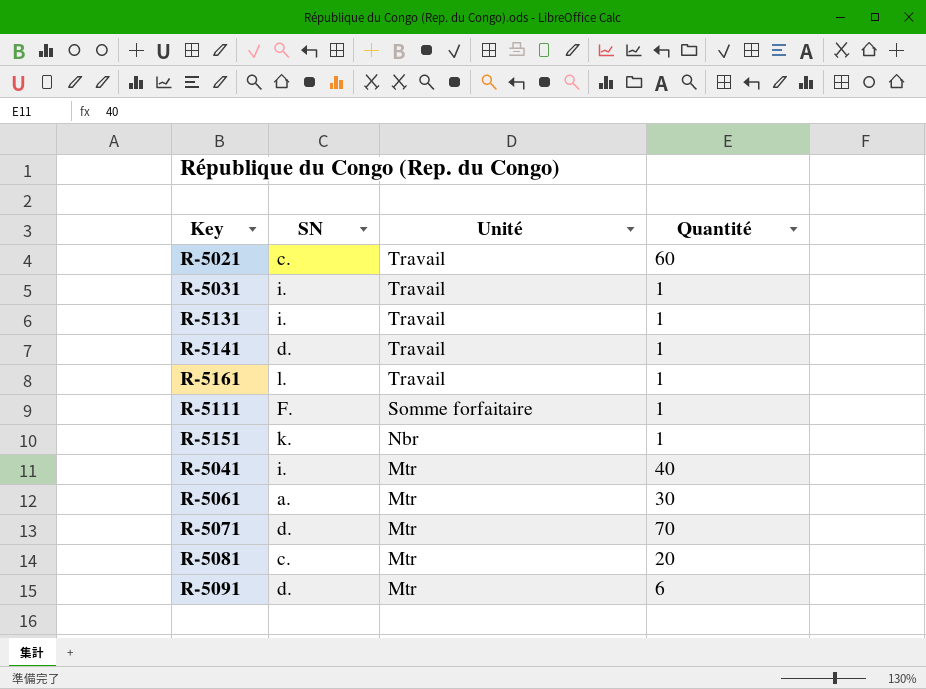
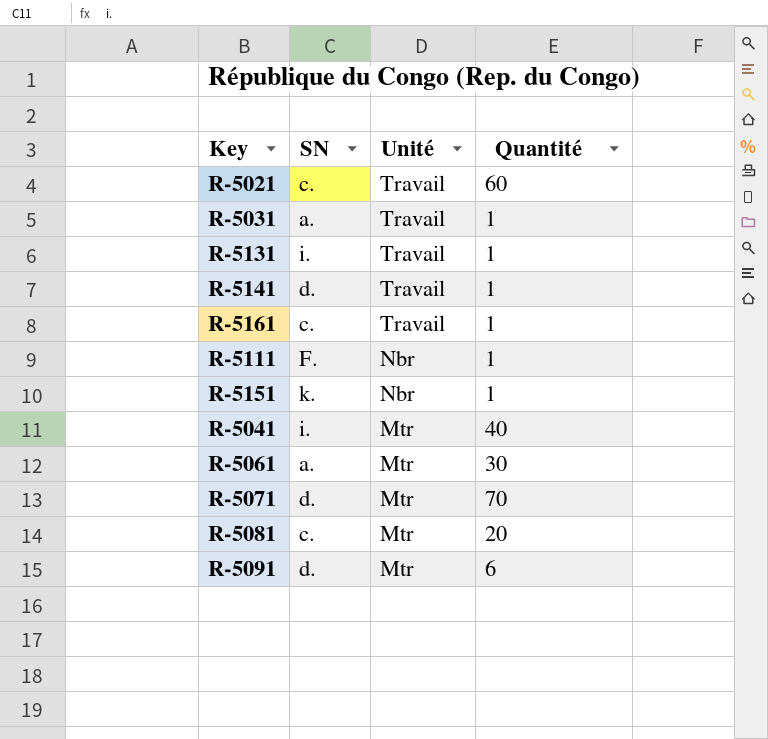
R-5031 | SN: i. -> a.
R-5161 | SN: l. -> c.
R-5111 | Unité: Somme forfaitaire -> Nbr

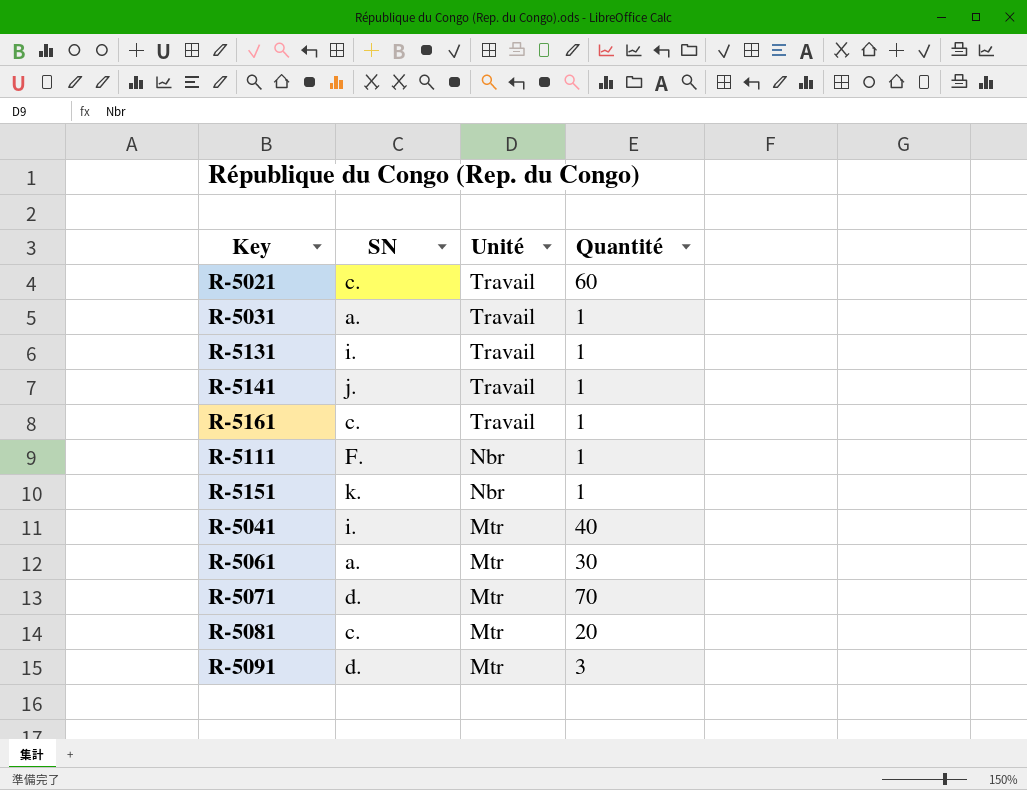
R-5141 | SN: d. -> j.
R-5091 | Quantité: 6 -> 3

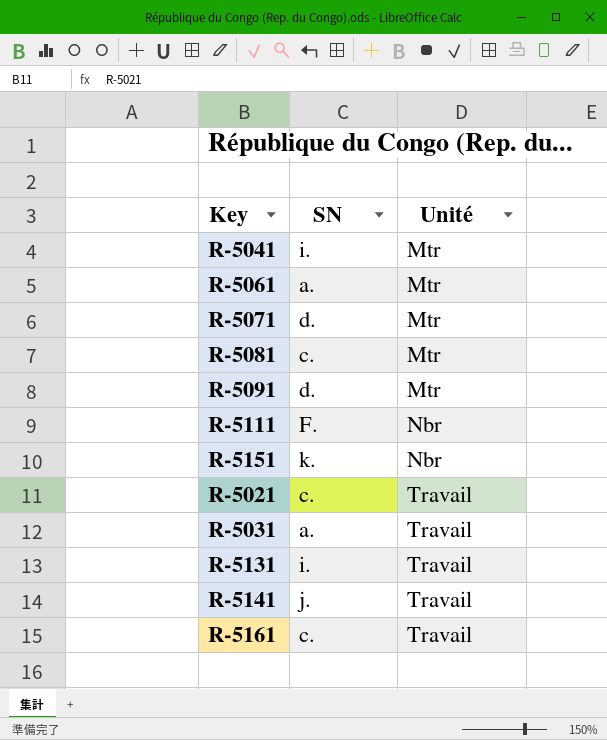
row order: Unité descending -> Unité ascending
column Quantité | position: 4 -> none

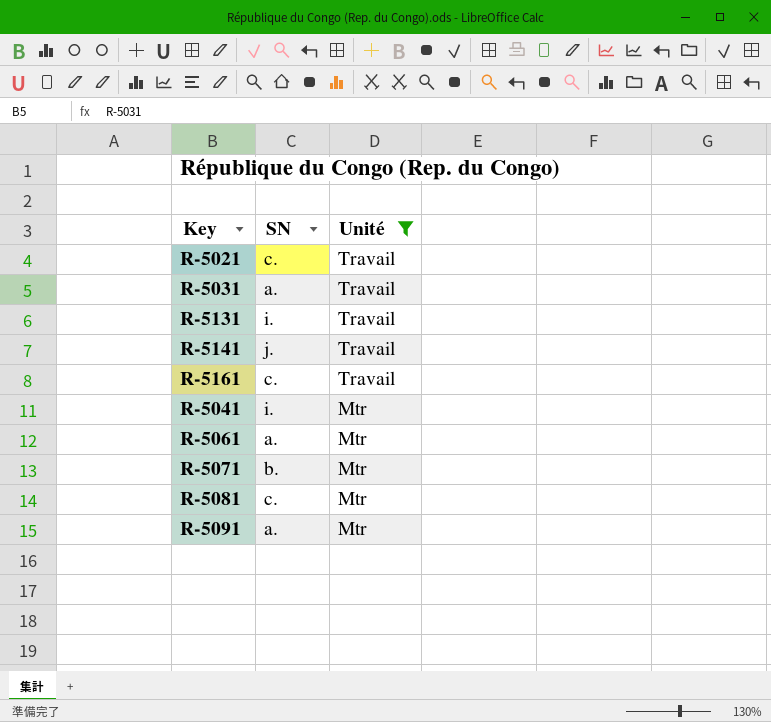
filter: none -> Unité != Nbr
row order: Unité ascending -> Unité descending
R-5071 | SN: d. -> b.
R-5091 | SN: d. -> a.

